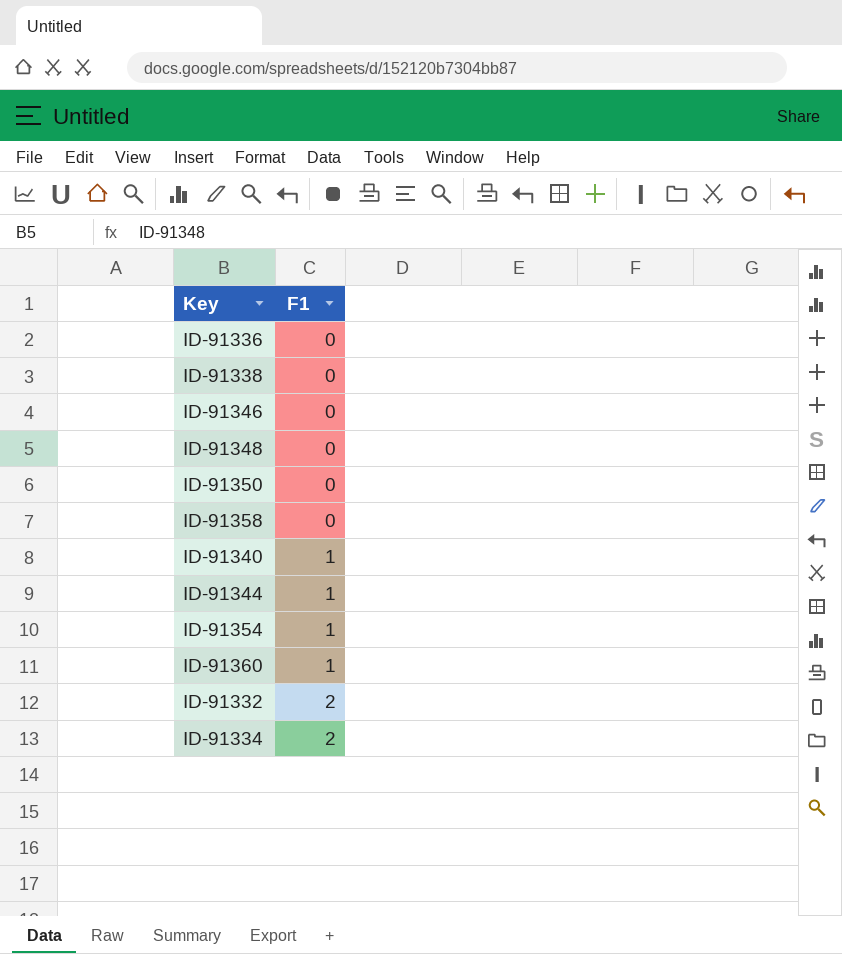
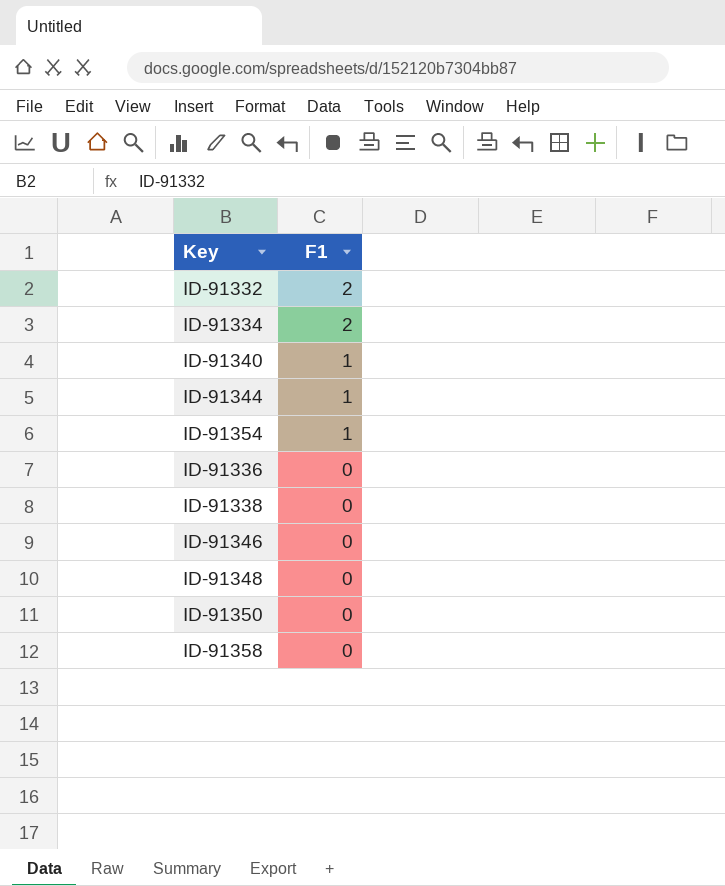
row order: F1 ascending -> F1 descending
row ID-91360: 1 -> none

